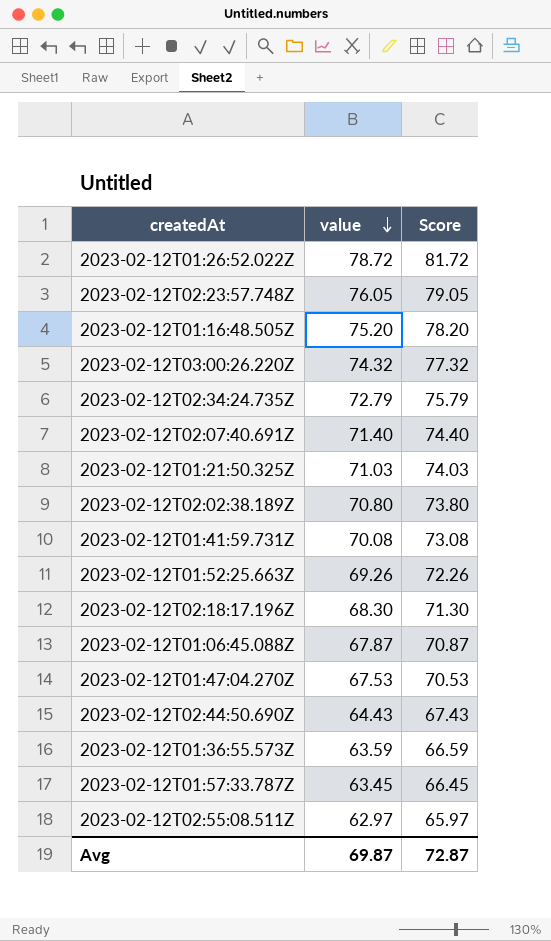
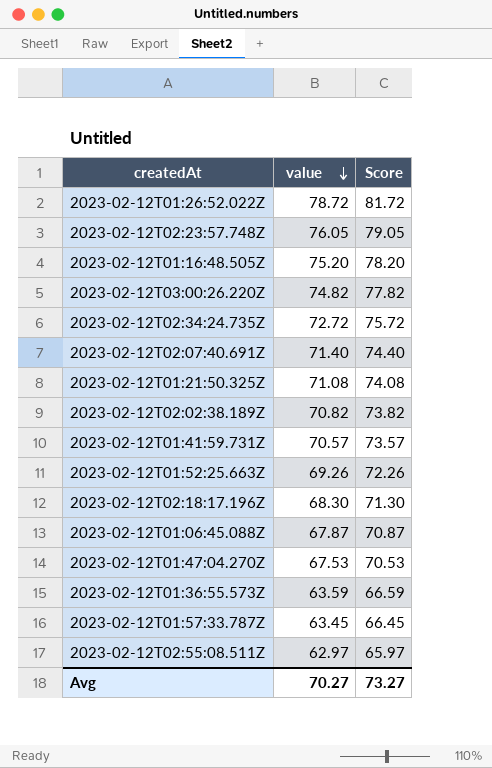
row 2023-02-12T02:44:50.690Z: 64.43 | 67.43 -> none
2023-02-12T03:00:26.220Z | value: 74.32 -> 74.82
2023-02-12T03:00:26.220Z | Score: 77.32 -> 77.82
2023-02-12T02:34:24.735Z | value: 72.79 -> 72.72
2023-02-12T02:34:24.735Z | Score: 75.79 -> 75.72
2023-02-12T01:21:50.325Z | value: 71.03 -> 71.08
2023-02-12T01:21:50.325Z | Score: 74.03 -> 74.08
2023-02-12T02:02:38.189Z | value: 70.80 -> 70.82
2023-02-12T02:02:38.189Z | Score: 73.80 -> 73.82
2023-02-12T01:41:59.731Z | value: 70.08 -> 70.57
2023-02-12T01:41:59.731Z | Score: 73.08 -> 73.57
Avg | value: 69.87 -> 70.27
Avg | Score: 72.87 -> 73.27

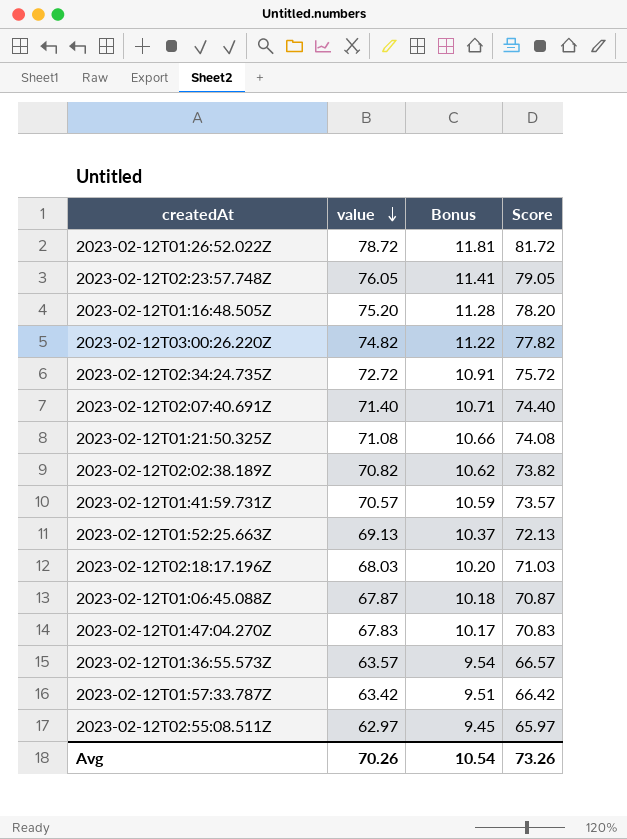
column Bonus | formula: none -> [value] * 0.15
2023-02-12T01:52:25.663Z | value: 69.26 -> 69.13
2023-02-12T01:52:25.663Z | Score: 72.26 -> 72.13
2023-02-12T02:18:17.196Z | value: 68.30 -> 68.03
2023-02-12T02:18:17.196Z | Score: 71.30 -> 71.03
2023-02-12T01:47:04.270Z | value: 67.53 -> 67.83
2023-02-12T01:47:04.270Z | Score: 70.53 -> 70.83
2023-02-12T01:36:55.573Z | value: 63.59 -> 63.57
2023-02-12T01:36:55.573Z | Score: 66.59 -> 66.57
2023-02-12T01:57:33.787Z | value: 63.45 -> 63.42
2023-02-12T01:57:33.787Z | Score: 66.45 -> 66.42
Avg | value: 70.27 -> 70.26
Avg | Score: 73.27 -> 73.26

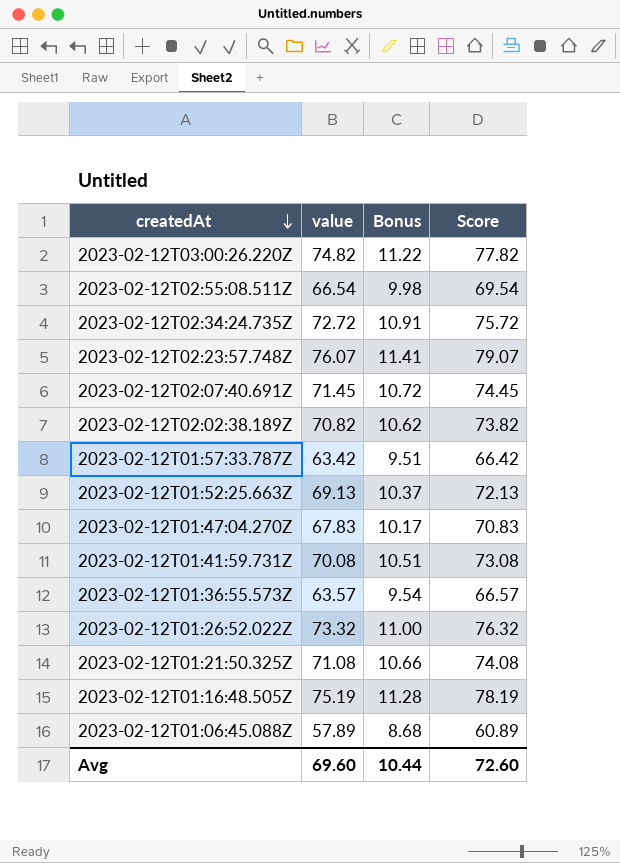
row order: value descending -> createdAt descending
row 2023-02-12T02:18:17.196Z: 68.03 | 10.20 | 71.03 -> none
2023-02-12T02:55:08.511Z | value: 62.97 -> 66.54
2023-02-12T02:55:08.511Z | Bonus: 9.45 -> 9.98
2023-02-12T02:55:08.511Z | Score: 65.97 -> 69.54
2023-02-12T02:23:57.748Z | value: 76.05 -> 76.07
2023-02-12T02:23:57.748Z | Score: 79.05 -> 79.07
2023-02-12T02:07:40.691Z | value: 71.40 -> 71.45
2023-02-12T02:07:40.691Z | Bonus: 10.71 -> 10.72
2023-02-12T02:07:40.691Z | Score: 74.40 -> 74.45
2023-02-12T01:41:59.731Z | value: 70.57 -> 70.08
2023-02-12T01:41:59.731Z | Bonus: 10.59 -> 10.51
2023-02-12T01:41:59.731Z | Score: 73.57 -> 73.08
2023-02-12T01:26:52.022Z | value: 78.72 -> 73.32
2023-02-12T01:26:52.022Z | Bonus: 11.81 -> 11.00
2023-02-12T01:26:52.022Z | Score: 81.72 -> 76.32
2023-02-12T01:16:48.505Z | value: 75.20 -> 75.19
2023-02-12T01:16:48.505Z | Score: 78.20 -> 78.19
2023-02-12T01:06:45.088Z | value: 67.87 -> 57.89
2023-02-12T01:06:45.088Z | Bonus: 10.18 -> 8.68
2023-02-12T01:06:45.088Z | Score: 70.87 -> 60.89
Avg | value: 70.26 -> 69.60
Avg | Bonus: 10.54 -> 10.44
Avg | Score: 73.26 -> 72.60

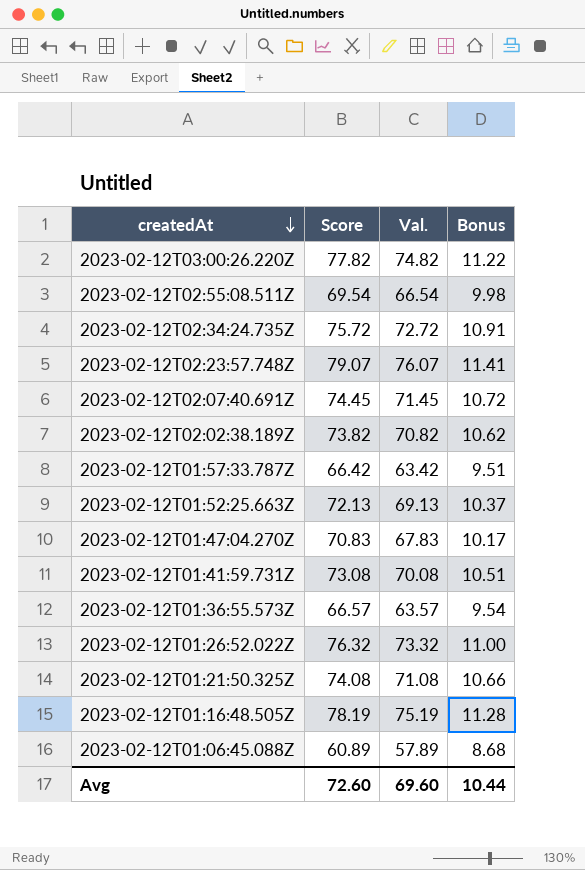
column Score | position: 4 -> 2
column name: value -> Val.

